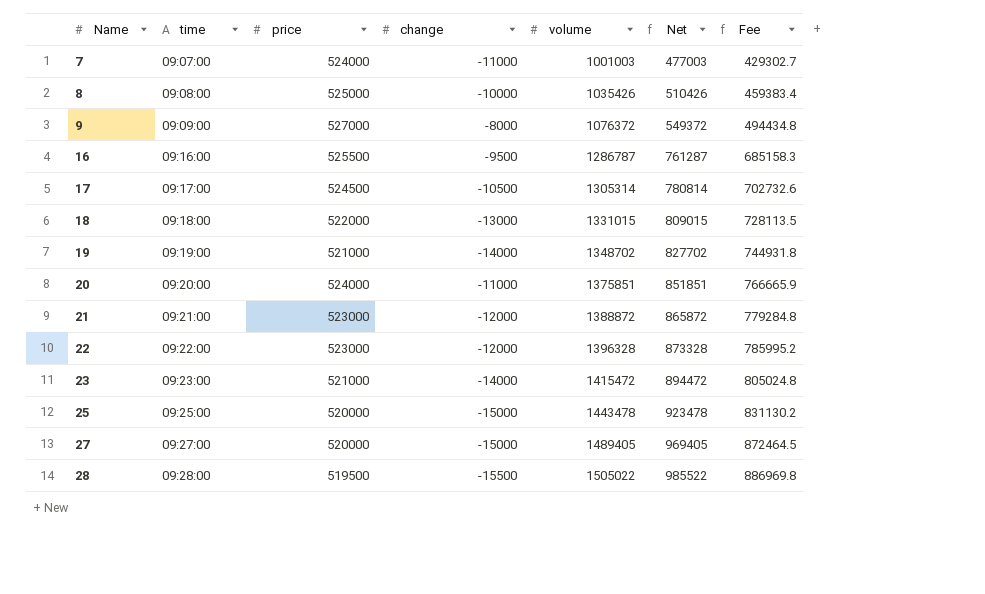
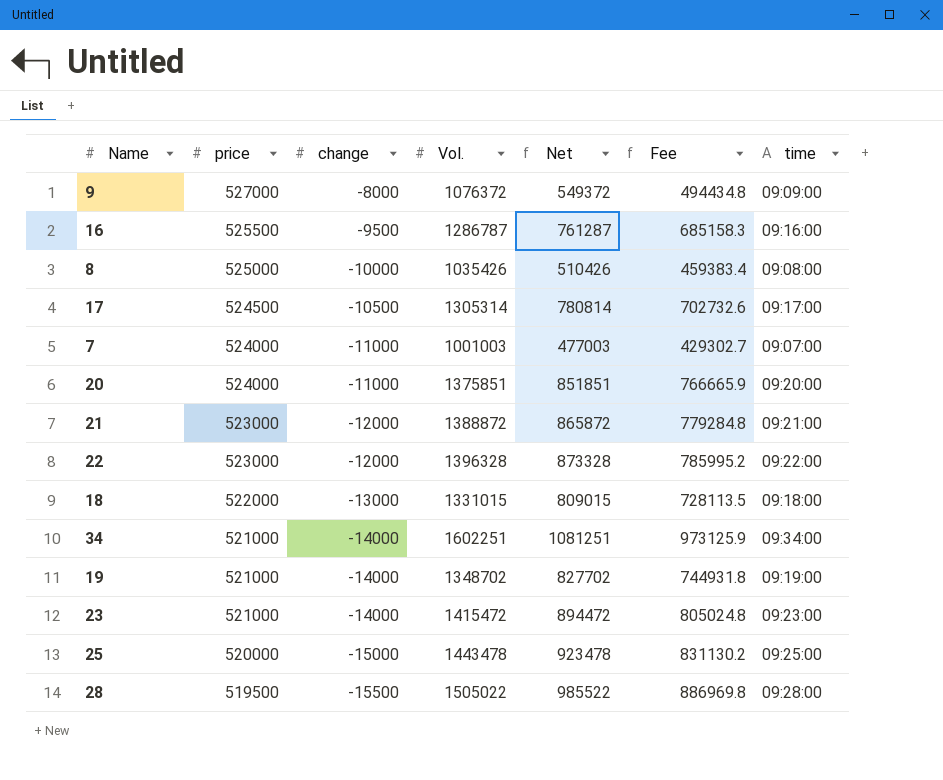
row order: Name ascending -> price descending
column name: volume -> Vol.
column time | position: 2 -> 7
row 27: 09:27:00 | 520000 | -15000 | 1489405 | 969405 | 872464.5 -> none
row 34: none -> 521000 | -14000 | 1602251 | 1081251 | 973125.9 | 09:34:00

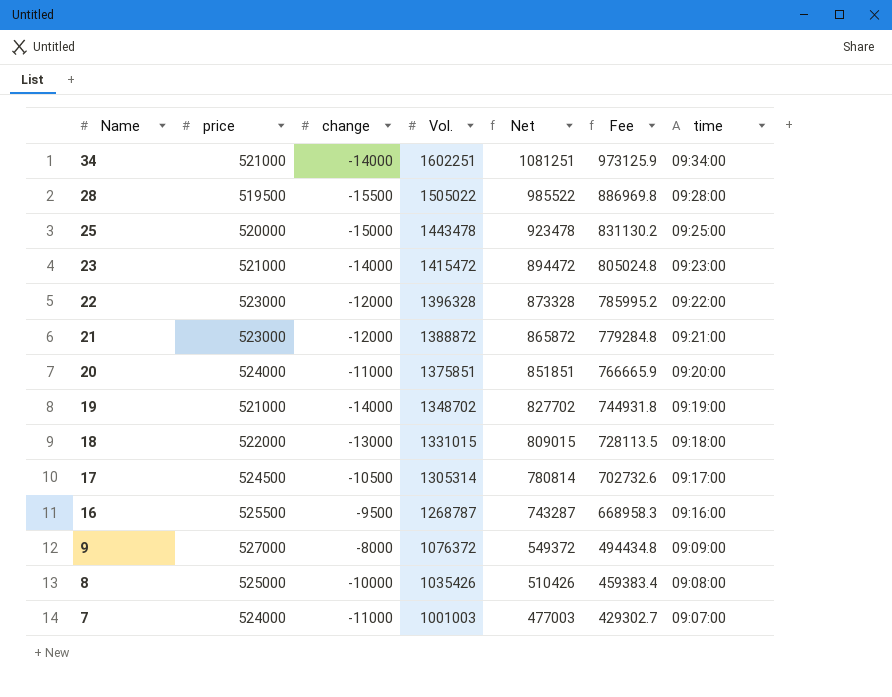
row order: price descending -> Name descending
16 | Vol.: 1286787 -> 1268787
16 | Net: 761287 -> 743287
16 | Fee: 685158.3 -> 668958.3

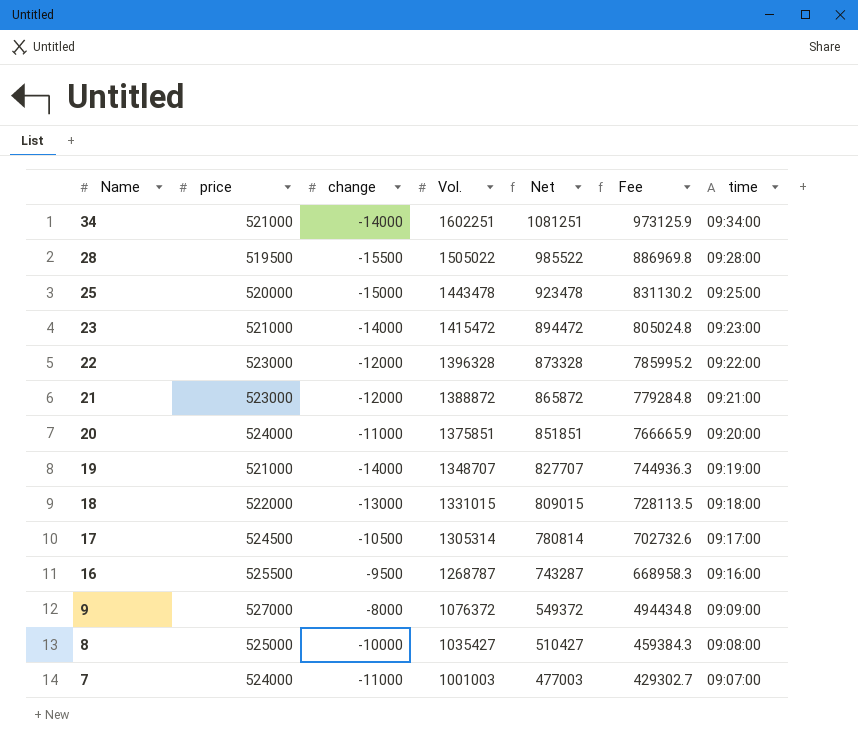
19 | Vol.: 1348702 -> 1348707
19 | Net: 827702 -> 827707
19 | Fee: 744931.8 -> 744936.3
8 | Vol.: 1035426 -> 1035427
8 | Net: 510426 -> 510427
8 | Fee: 459383.4 -> 459384.3

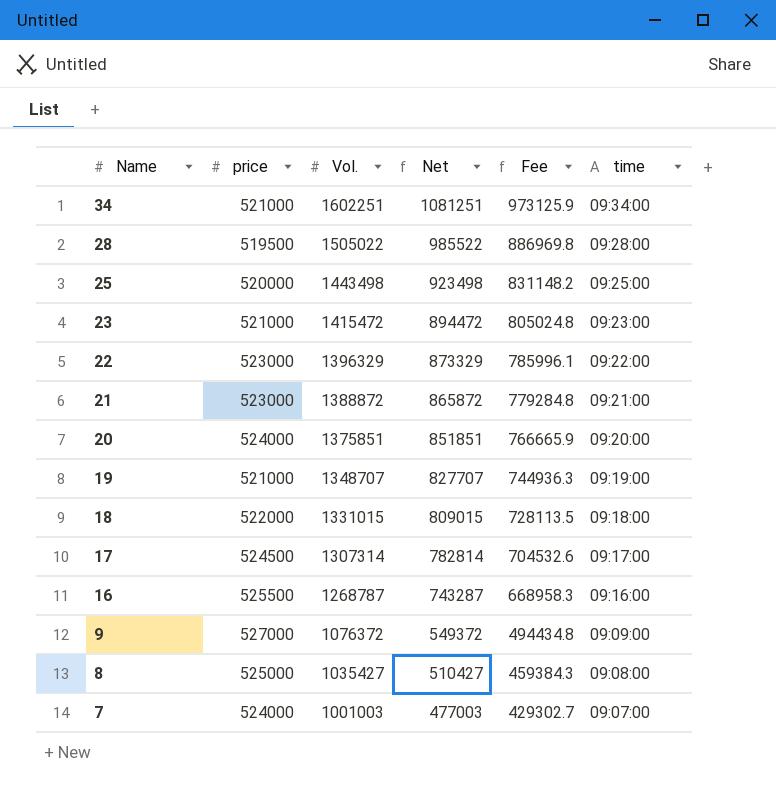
column change | position: 3 -> none
25 | Vol.: 1443478 -> 1443498
25 | Net: 923478 -> 923498
25 | Fee: 831130.2 -> 831148.2
22 | Vol.: 1396328 -> 1396329
22 | Net: 873328 -> 873329
22 | Fee: 785995.2 -> 785996.1
17 | Vol.: 1305314 -> 1307314
17 | Net: 780814 -> 782814
17 | Fee: 702732.6 -> 704532.6

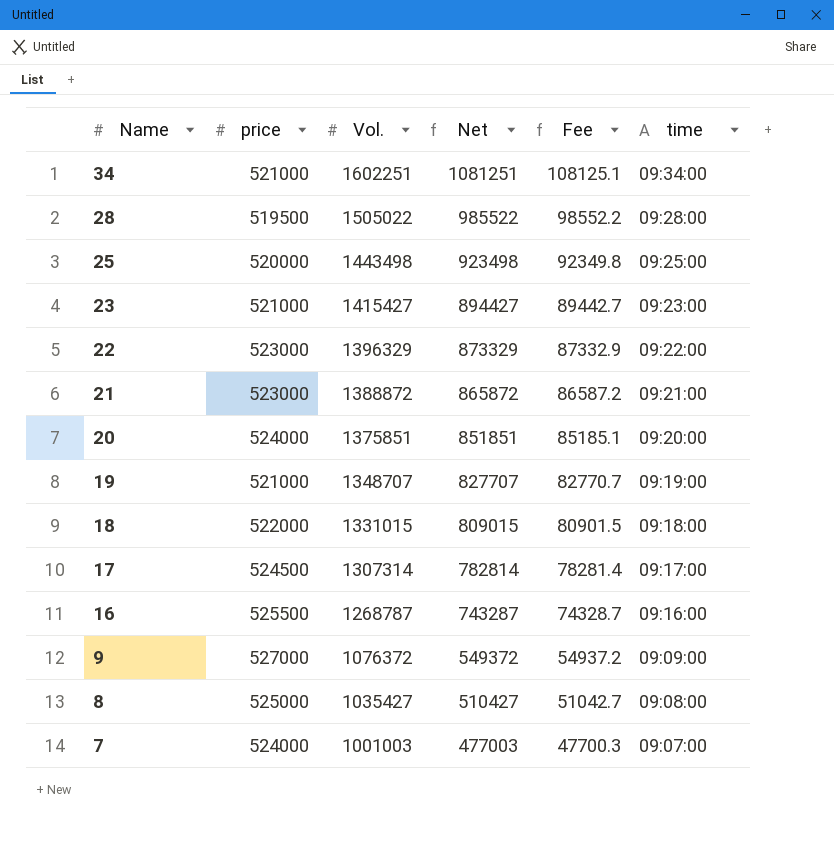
column Fee | formula: [Net] * 0.9 -> [Net] * 0.1
23 | Vol.: 1415472 -> 1415427
23 | Net: 894472 -> 894427

